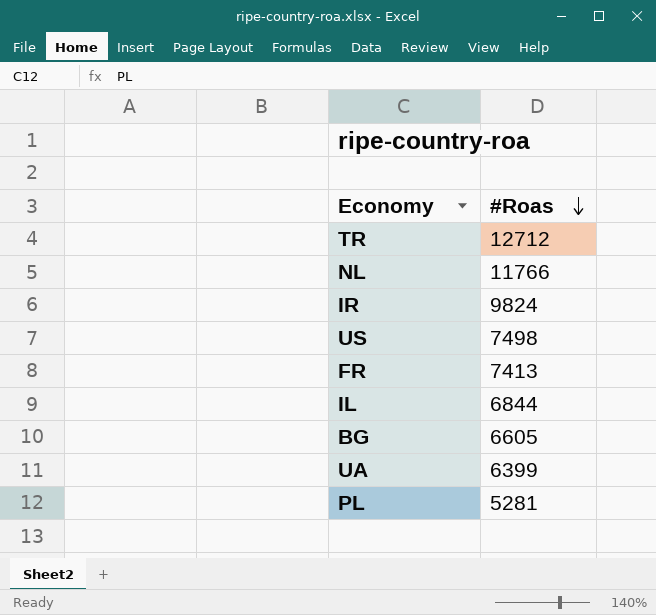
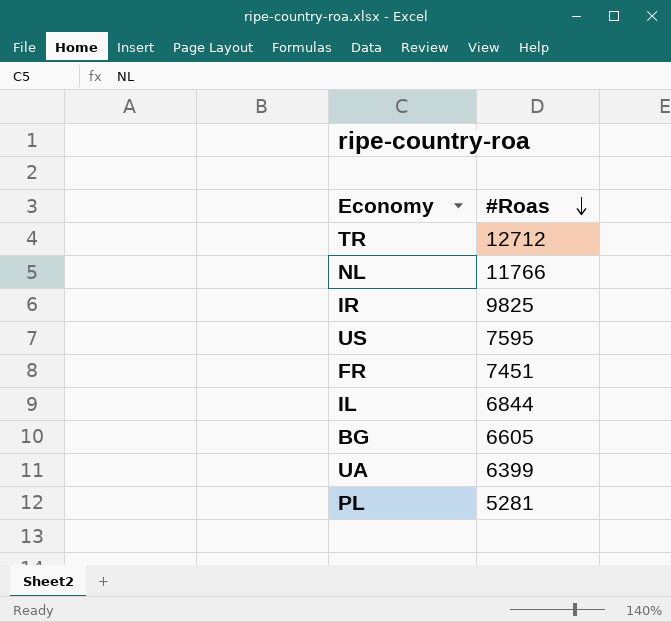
IR | #Roas: 9824 -> 9825
US | #Roas: 7498 -> 7595
FR | #Roas: 7413 -> 7451

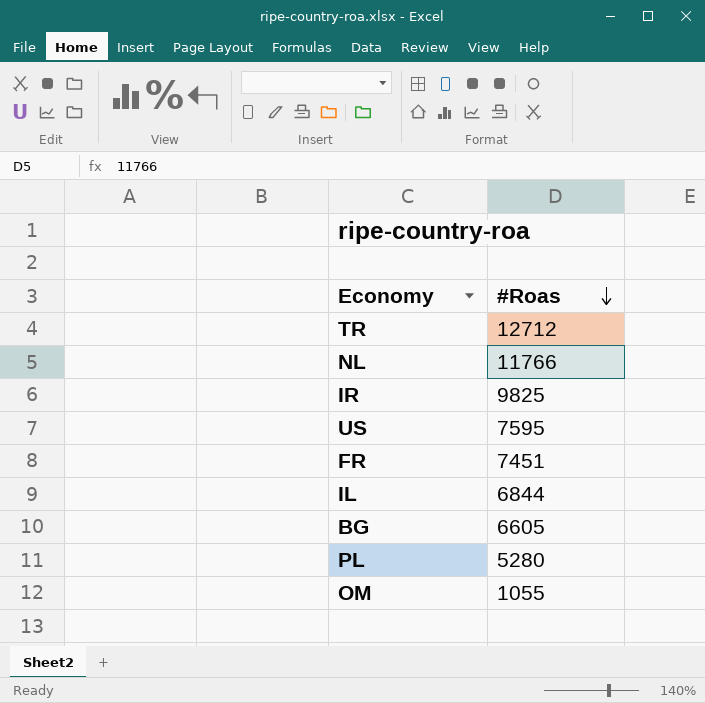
row UA: 6399 -> none
PL | #Roas: 5281 -> 5280
row OM: none -> 1055

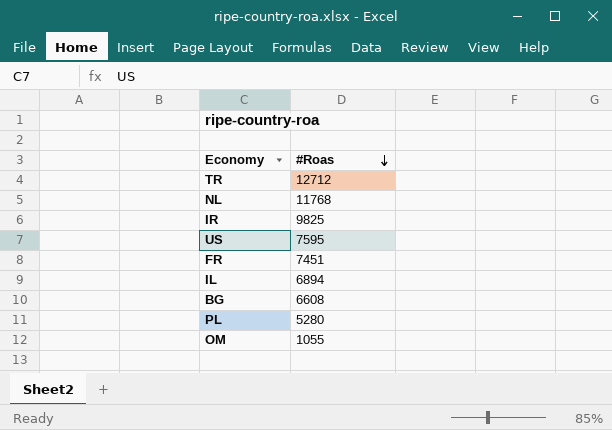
NL | #Roas: 11766 -> 11768
IL | #Roas: 6844 -> 6894
BG | #Roas: 6605 -> 6608

